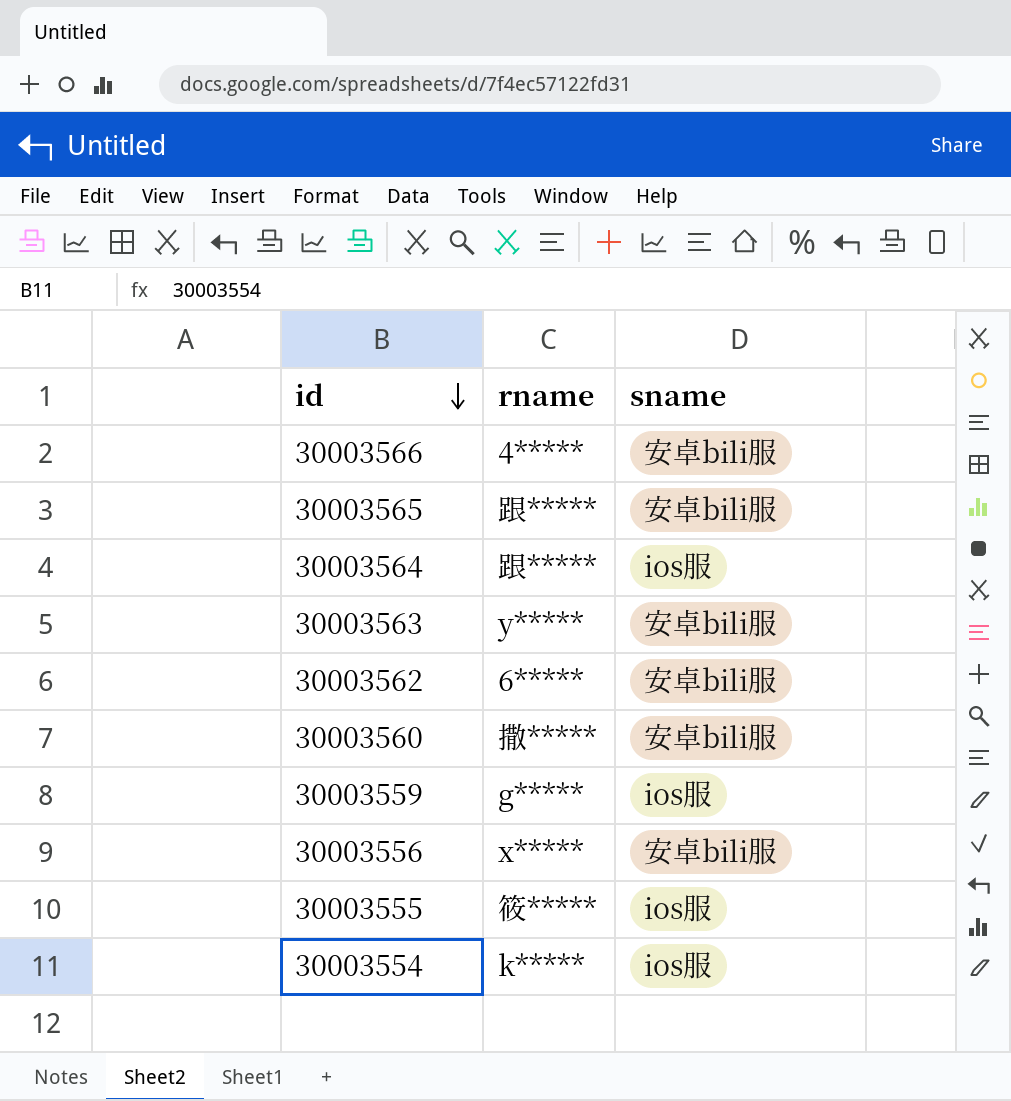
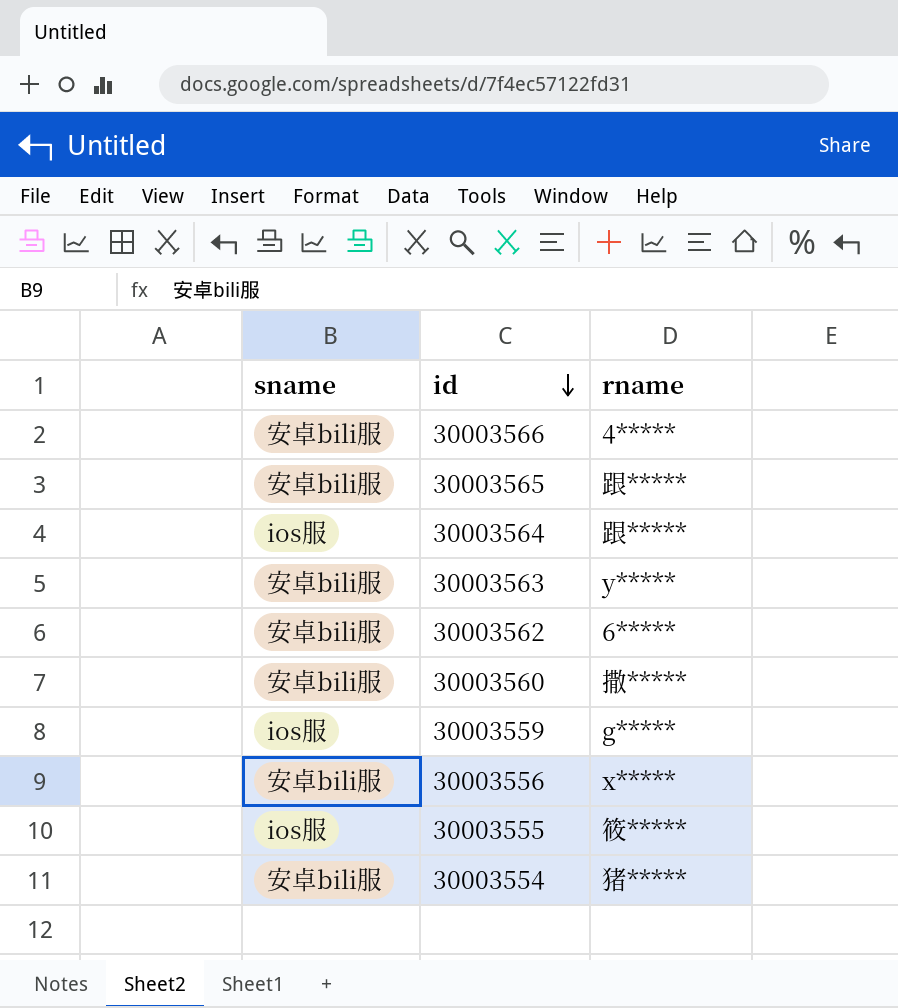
column sname | position: 3 -> 1
30003554 | sname: ios服 -> 安卓bili服
30003554 | rname: k***** -> 猪*****

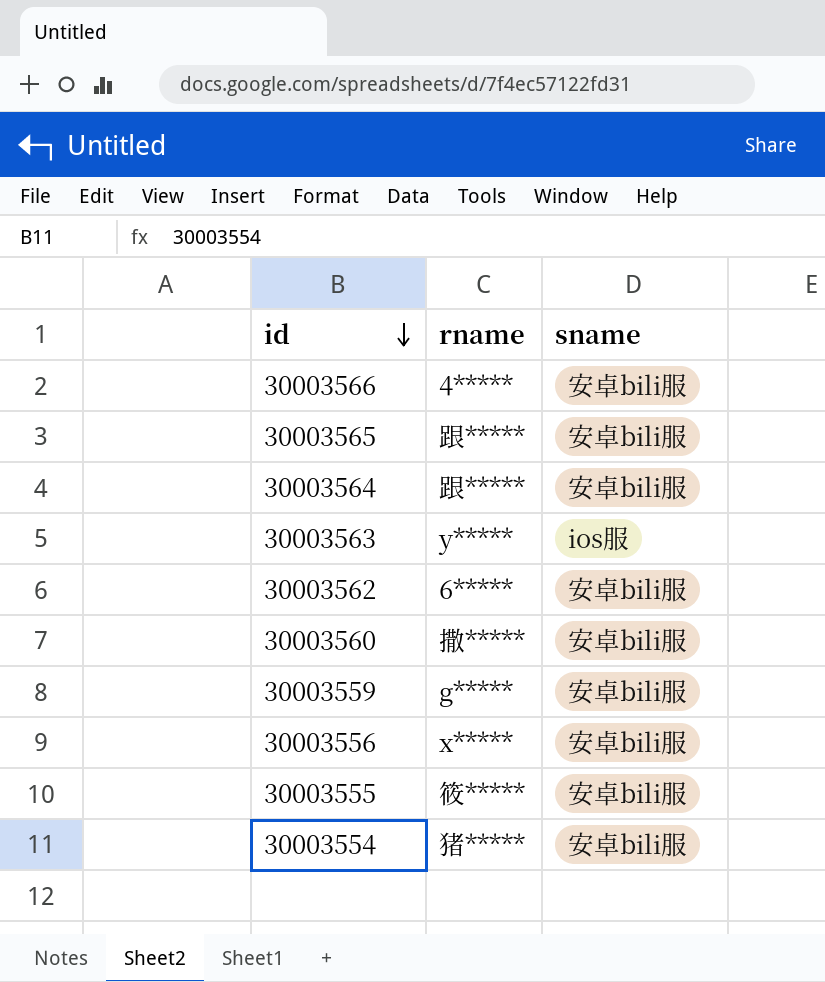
column sname | position: 1 -> 3
30003564 | sname: ios服 -> 安卓bili服
30003563 | sname: 安卓bili服 -> ios服
30003559 | sname: ios服 -> 安卓bili服
30003555 | sname: ios服 -> 安卓bili服

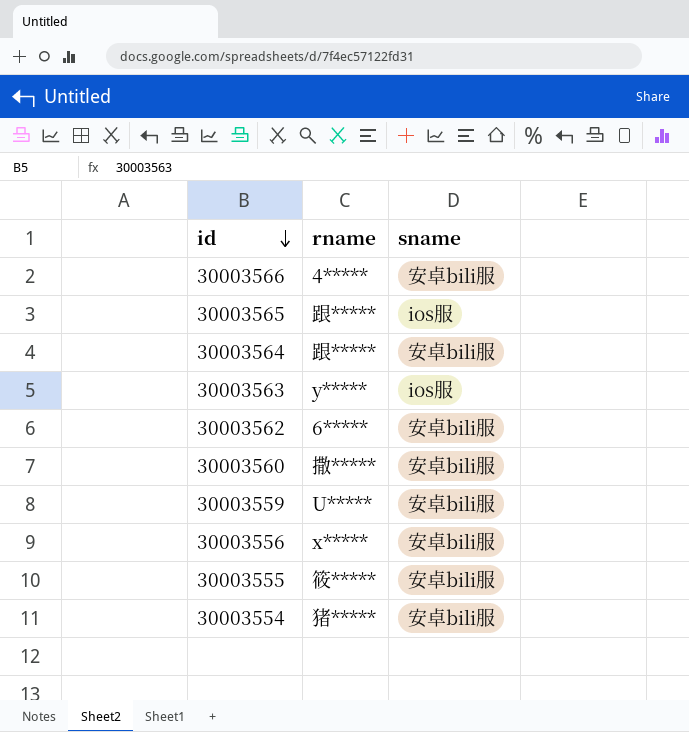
30003565 | sname: 安卓bili服 -> ios服
30003559 | rname: g***** -> U*****

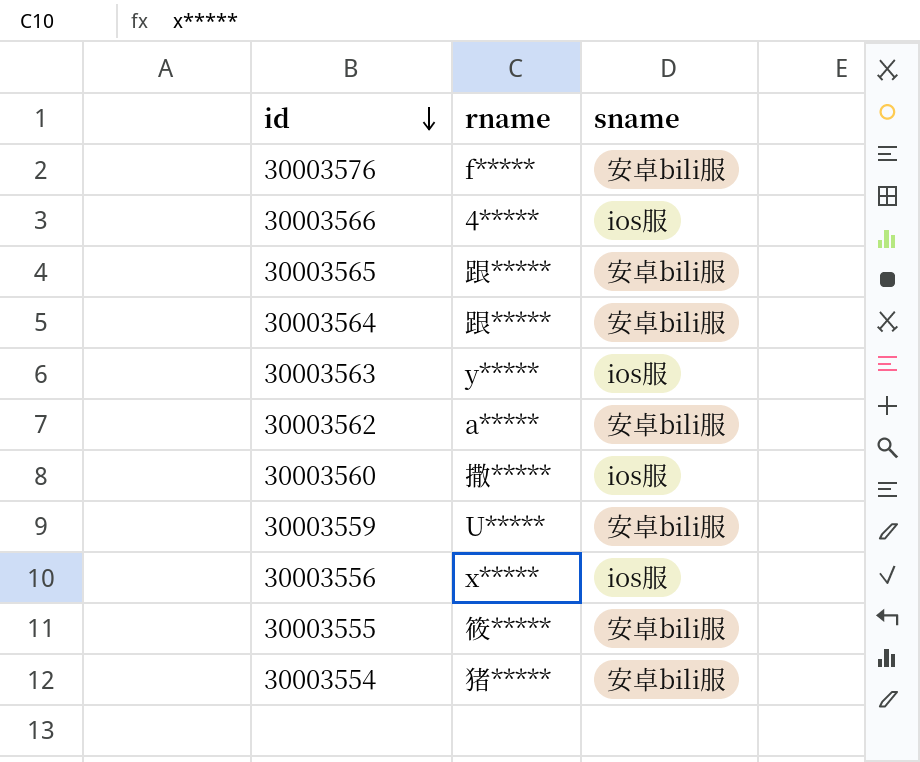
row 30003576: none -> f***** | 安卓bili服
30003566 | sname: 安卓bili服 -> ios服
30003565 | sname: ios服 -> 安卓bili服
30003562 | rname: 6***** -> a*****
30003560 | sname: 安卓bili服 -> ios服
30003556 | sname: 安卓bili服 -> ios服

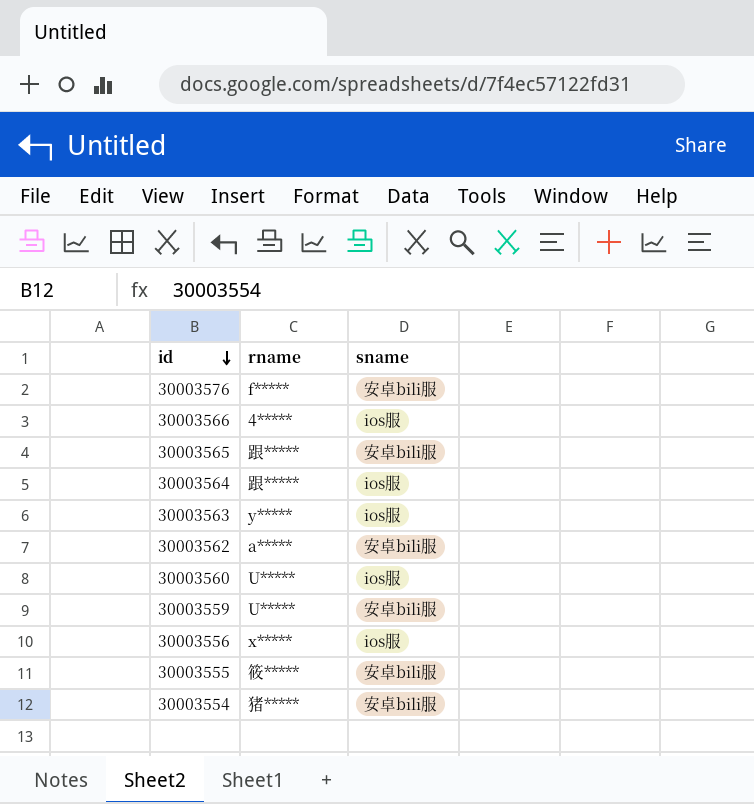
30003564 | sname: 安卓bili服 -> ios服
30003560 | rname: 撒***** -> U*****

